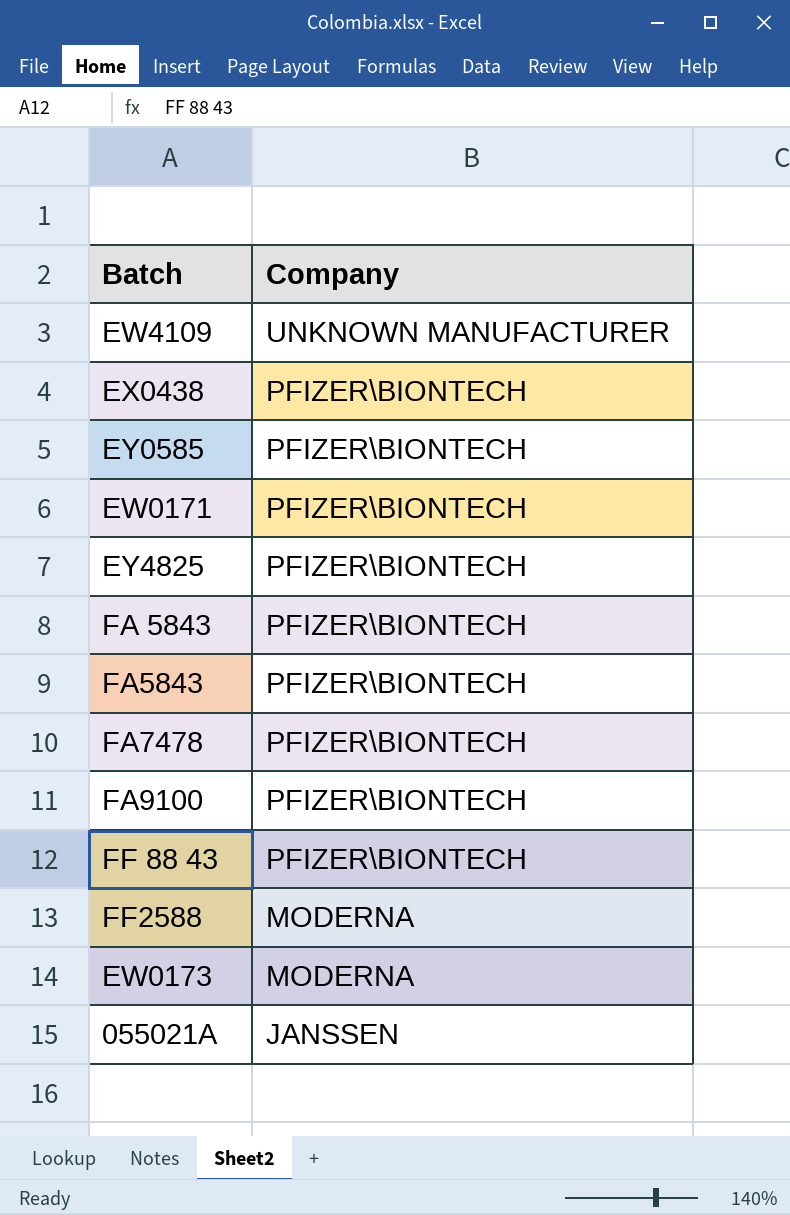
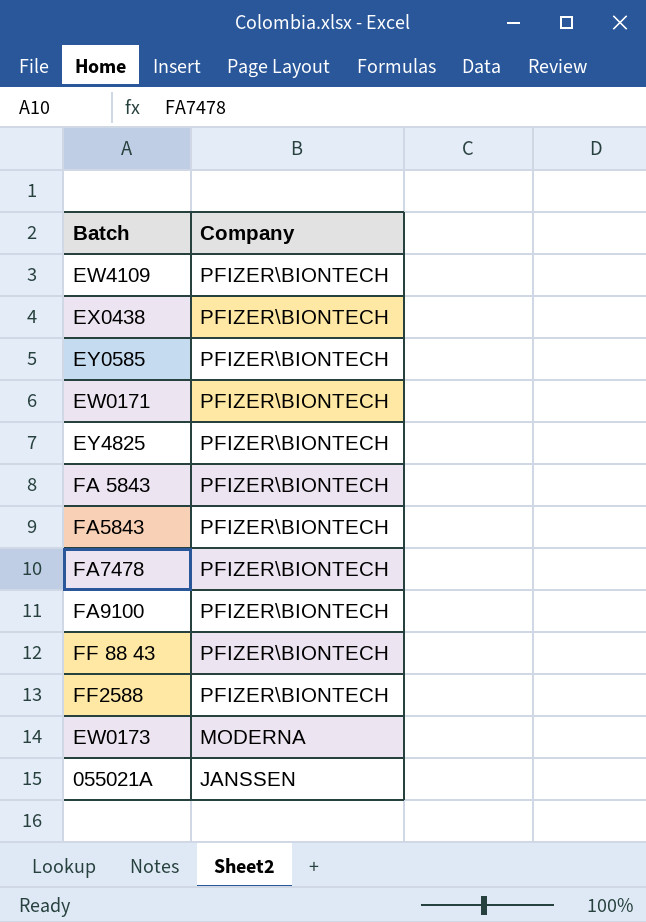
EW4109 | Company: UNKNOWN MANUFACTURER -> PFIZER\BIONTECH
FF2588 | Company: MODERNA -> PFIZER\BIONTECH

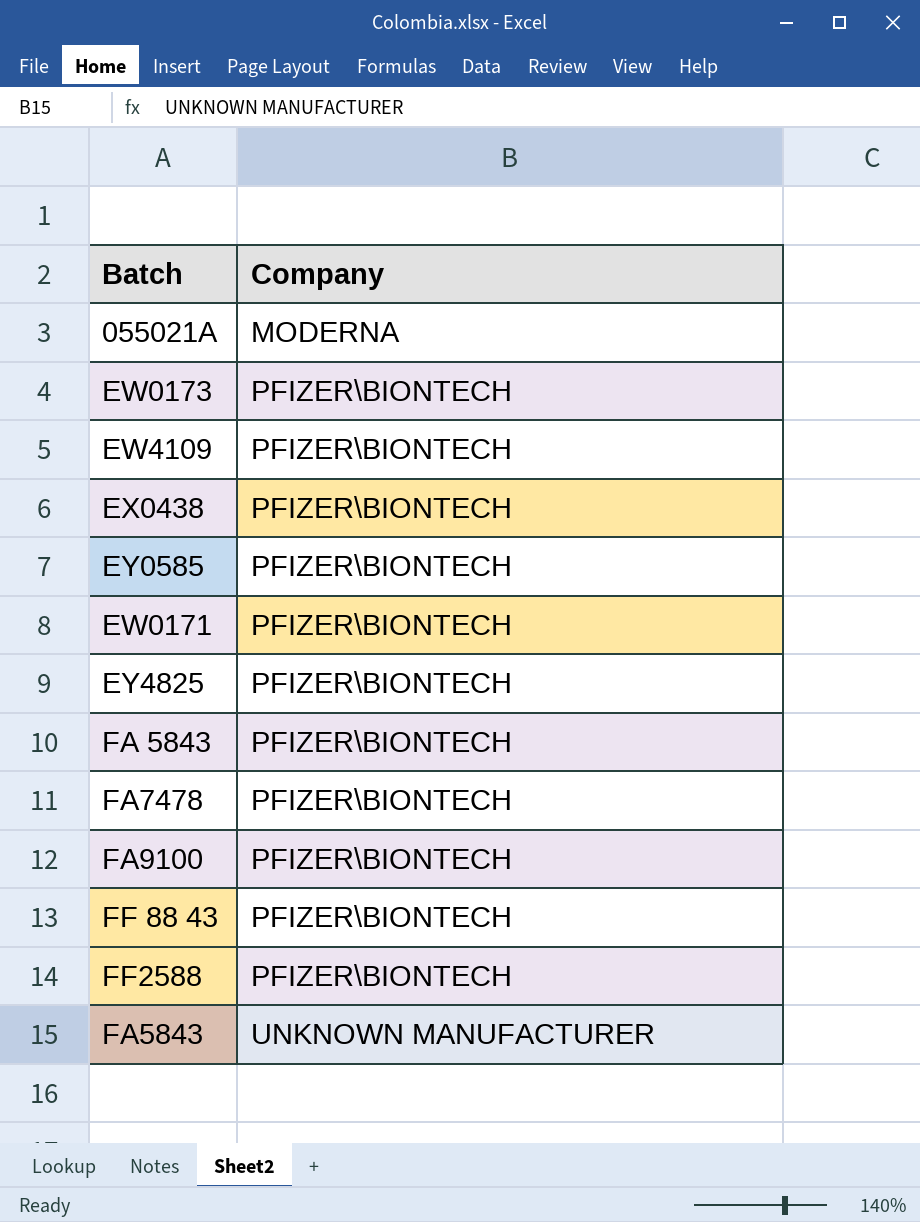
row order: Company descending -> Company ascending
055021A | Company: JANSSEN -> MODERNA
EW0173 | Company: MODERNA -> PFIZER\BIONTECH
FA5843 | Company: PFIZER\BIONTECH -> UNKNOWN MANUFACTURER

